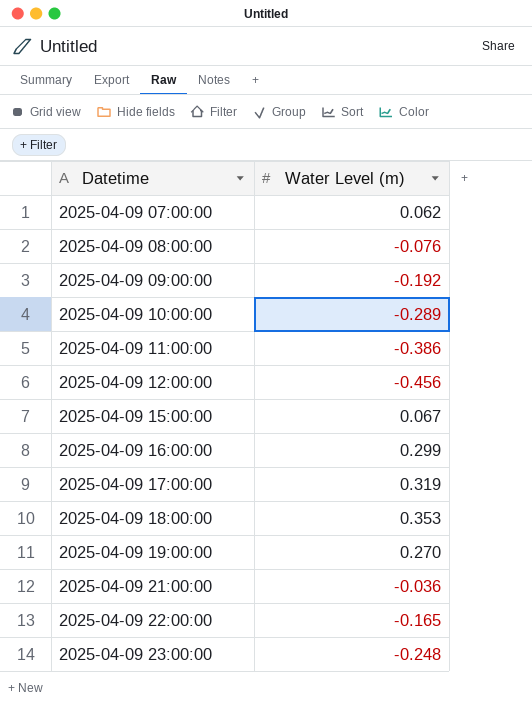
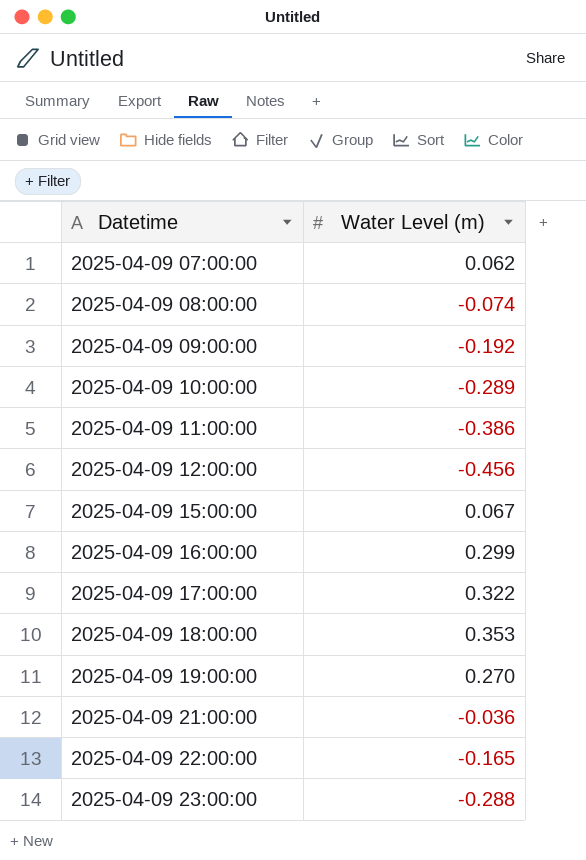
2025-04-09 08:00:00 | Water Level (m): -0.076 -> -0.074
2025-04-09 17:00:00 | Water Level (m): 0.319 -> 0.322
2025-04-09 23:00:00 | Water Level (m): -0.248 -> -0.288

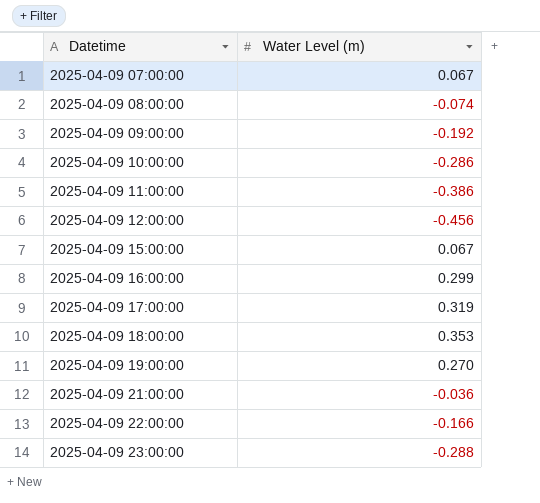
2025-04-09 07:00:00 | Water Level (m): 0.062 -> 0.067
2025-04-09 10:00:00 | Water Level (m): -0.289 -> -0.286
2025-04-09 17:00:00 | Water Level (m): 0.322 -> 0.319
2025-04-09 22:00:00 | Water Level (m): -0.165 -> -0.166

